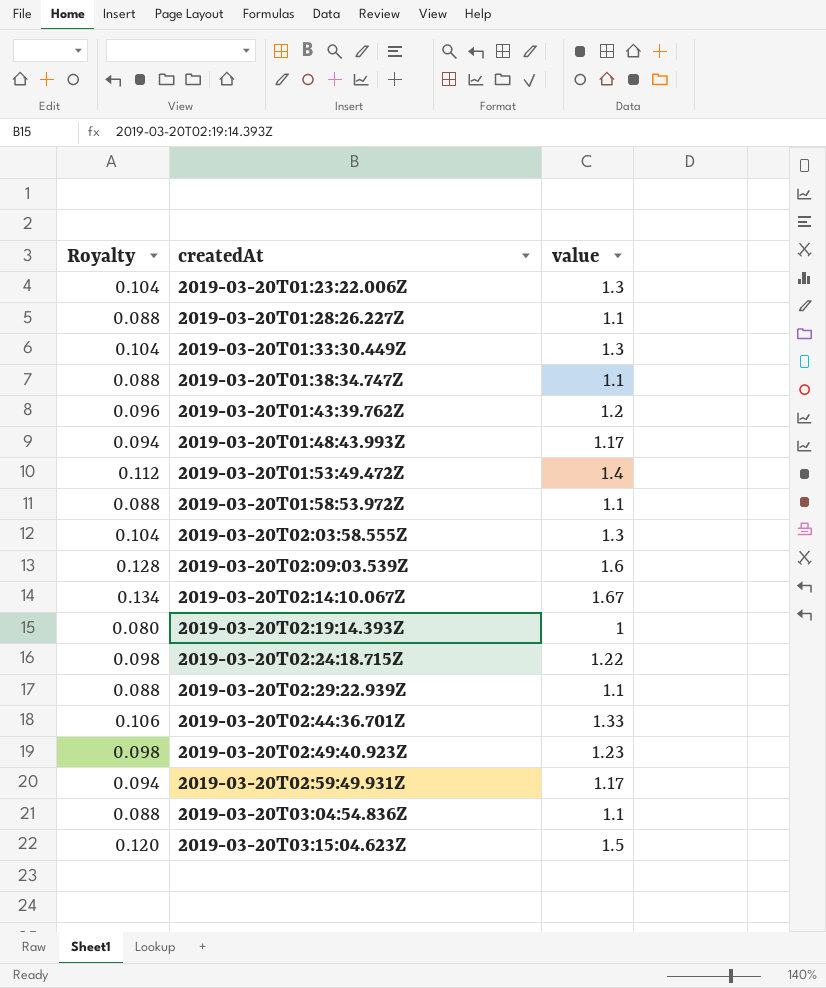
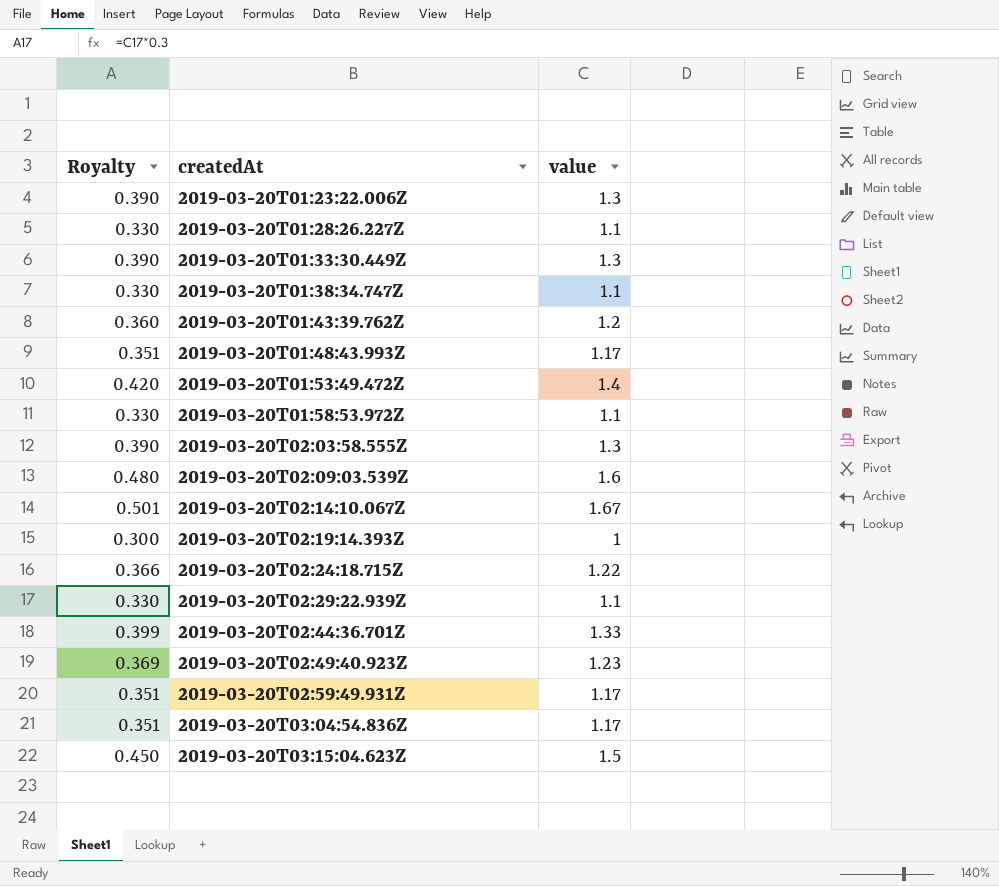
column Royalty | formula: [value] * 0.08 -> [value] * 0.3
2019-03-20T03:04:54.836Z | value: 1.1 -> 1.17

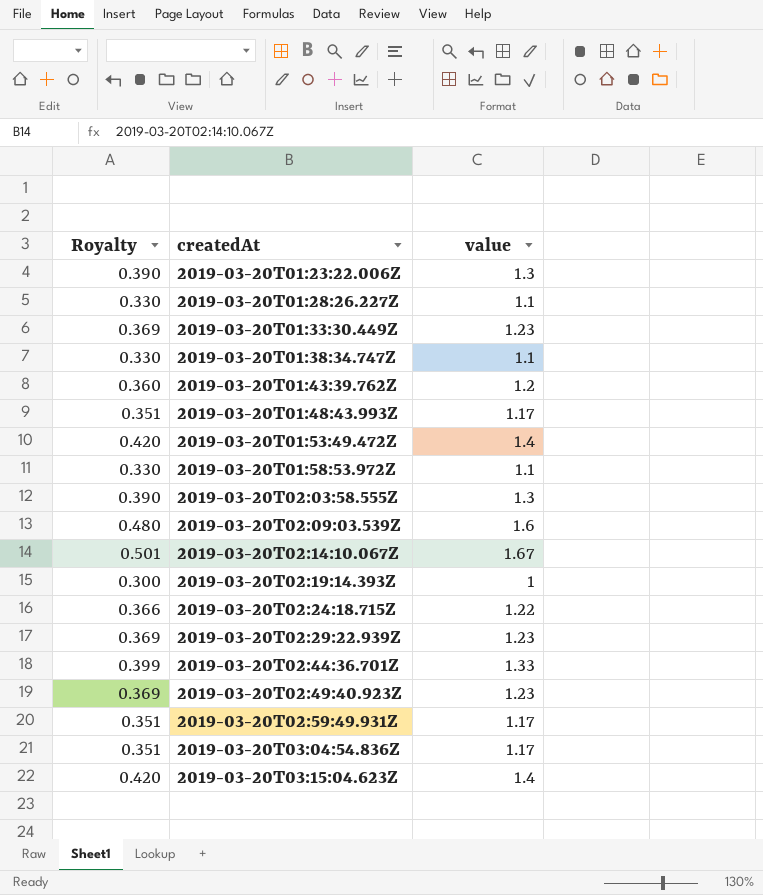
2019-03-20T01:33:30.449Z | Royalty: 0.390 -> 0.369
2019-03-20T01:33:30.449Z | value: 1.3 -> 1.23
2019-03-20T02:29:22.939Z | Royalty: 0.330 -> 0.369
2019-03-20T02:29:22.939Z | value: 1.1 -> 1.23
2019-03-20T03:15:04.623Z | Royalty: 0.450 -> 0.420
2019-03-20T03:15:04.623Z | value: 1.5 -> 1.4

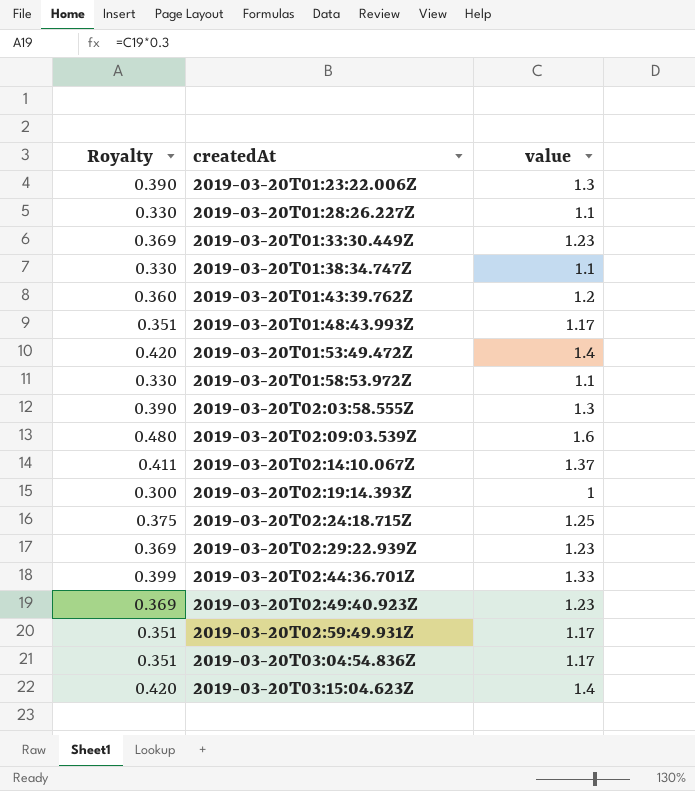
2019-03-20T02:14:10.067Z | Royalty: 0.501 -> 0.411
2019-03-20T02:14:10.067Z | value: 1.67 -> 1.37
2019-03-20T02:24:18.715Z | Royalty: 0.366 -> 0.375
2019-03-20T02:24:18.715Z | value: 1.22 -> 1.25

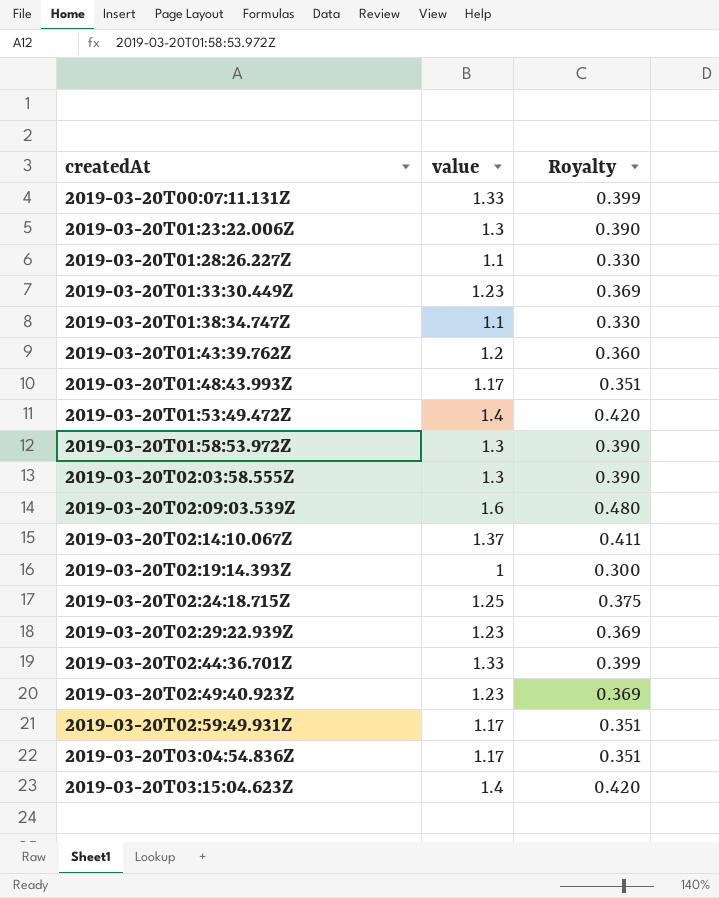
column Royalty | position: 1 -> 3
row 2019-03-20T00:07:11.131Z: none -> 1.33 | 0.399
2019-03-20T01:58:53.972Z | value: 1.1 -> 1.3
2019-03-20T01:58:53.972Z | Royalty: 0.330 -> 0.390

